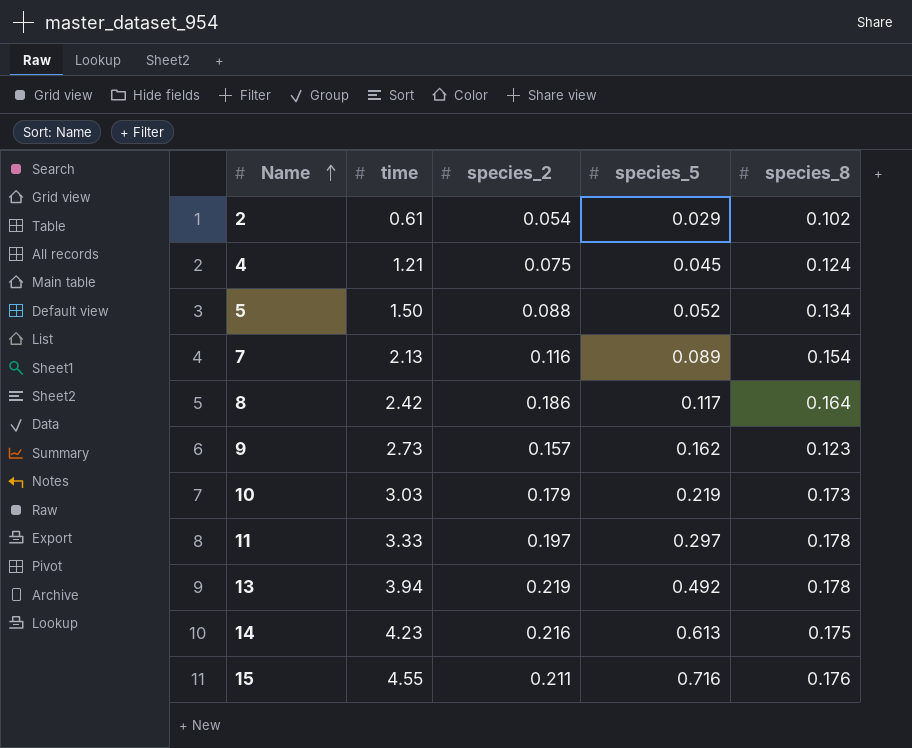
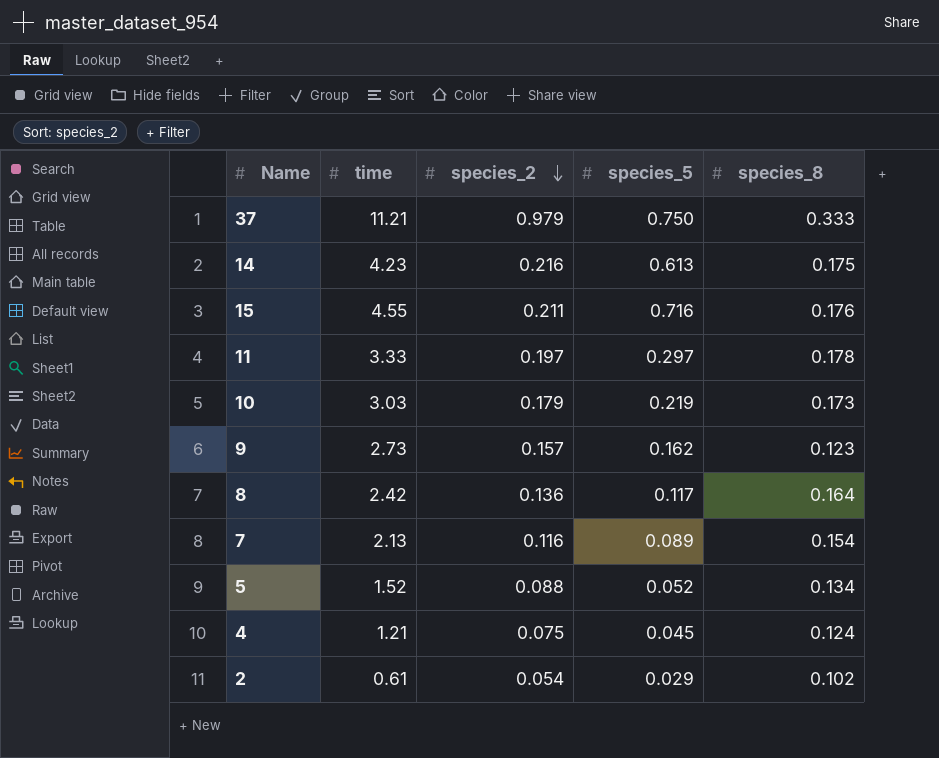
row order: Name ascending -> species_2 descending
row 13: 3.94 | 0.219 | 0.492 | 0.178 -> none
row 37: none -> 11.21 | 0.979 | 0.750 | 0.333
8 | species_2: 0.186 -> 0.136
5 | time: 1.50 -> 1.52

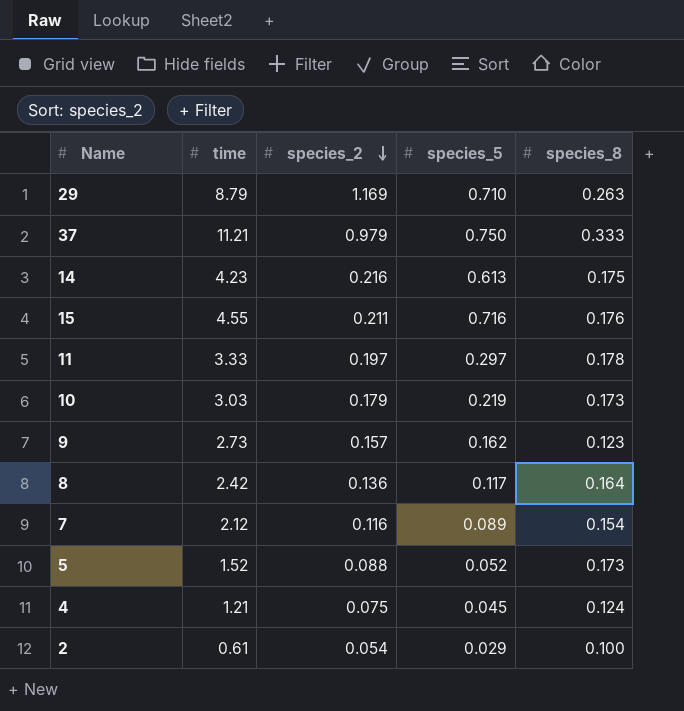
row 29: none -> 8.79 | 1.169 | 0.710 | 0.263
7 | time: 2.13 -> 2.12
5 | species_8: 0.134 -> 0.173
2 | species_8: 0.102 -> 0.100

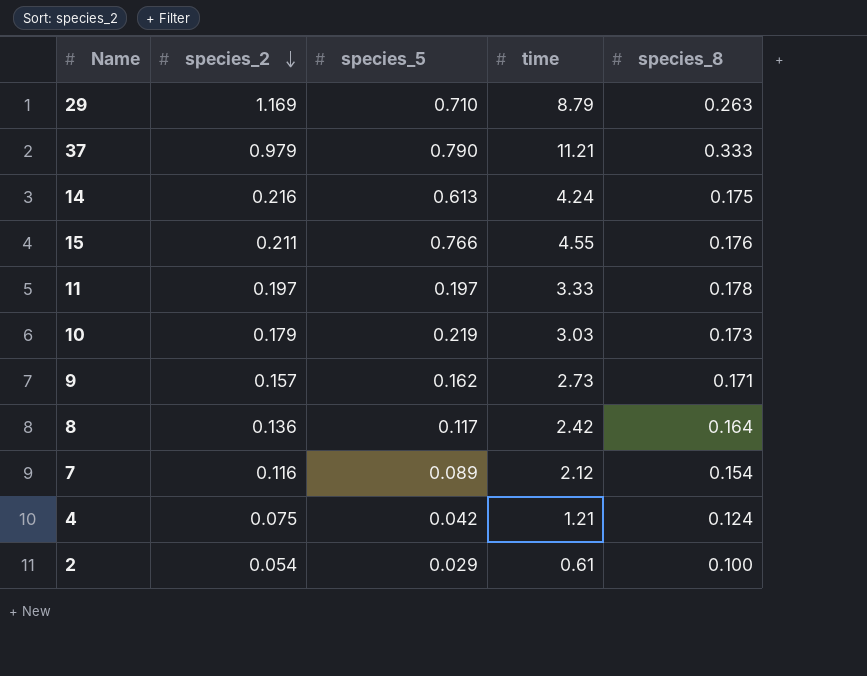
column time | position: 2 -> 4
row 5: 1.52 | 0.088 | 0.052 | 0.173 -> none
37 | species_5: 0.750 -> 0.790
14 | time: 4.23 -> 4.24
15 | species_5: 0.716 -> 0.766
11 | species_5: 0.297 -> 0.197
9 | species_8: 0.123 -> 0.171
4 | species_5: 0.045 -> 0.042

